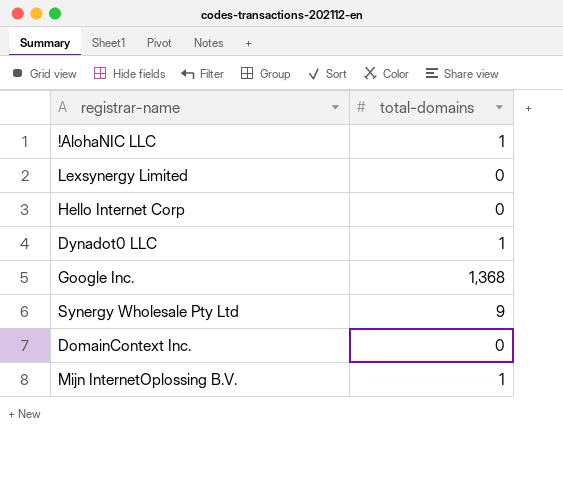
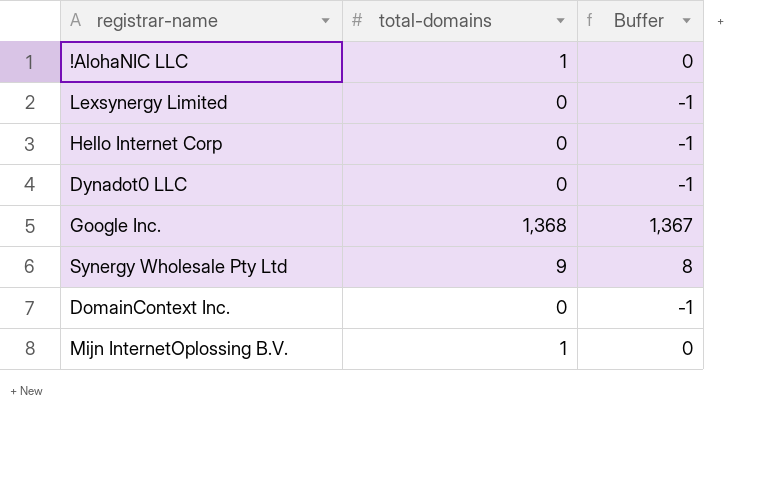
column Buffer | formula: none -> [total-domains] - 1
Dynadot0 LLC | total-domains: 1 -> 0

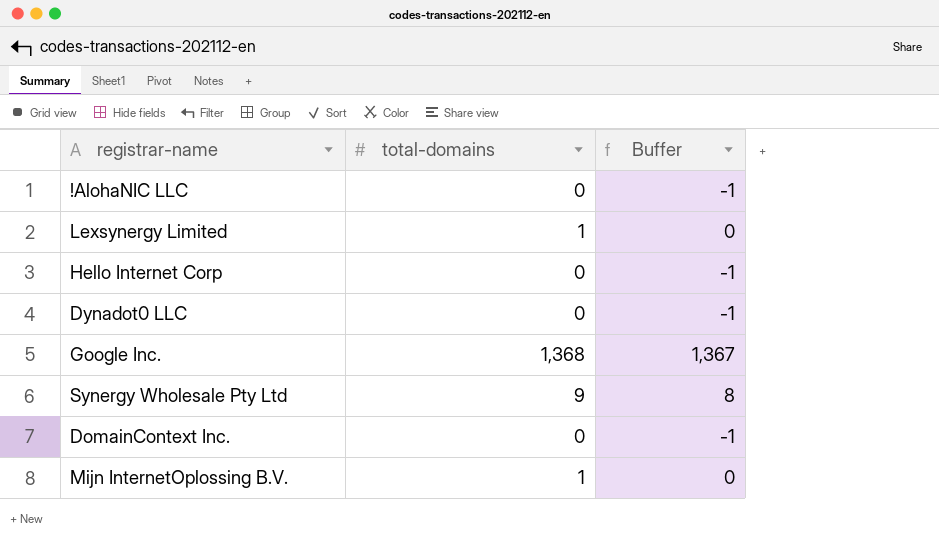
!AlohaNIC LLC | total-domains: 1 -> 0
!AlohaNIC LLC | Buffer: 0 -> -1
Lexsynergy Limited | total-domains: 0 -> 1
Lexsynergy Limited | Buffer: -1 -> 0

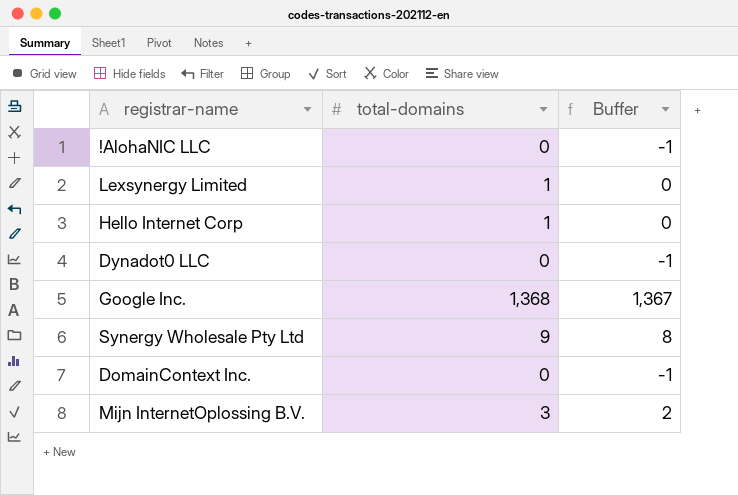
Hello Internet Corp | total-domains: 0 -> 1
Hello Internet Corp | Buffer: -1 -> 0
Mijn InternetOplossing B.V. | total-domains: 1 -> 3
Mijn InternetOplossing B.V. | Buffer: 0 -> 2

